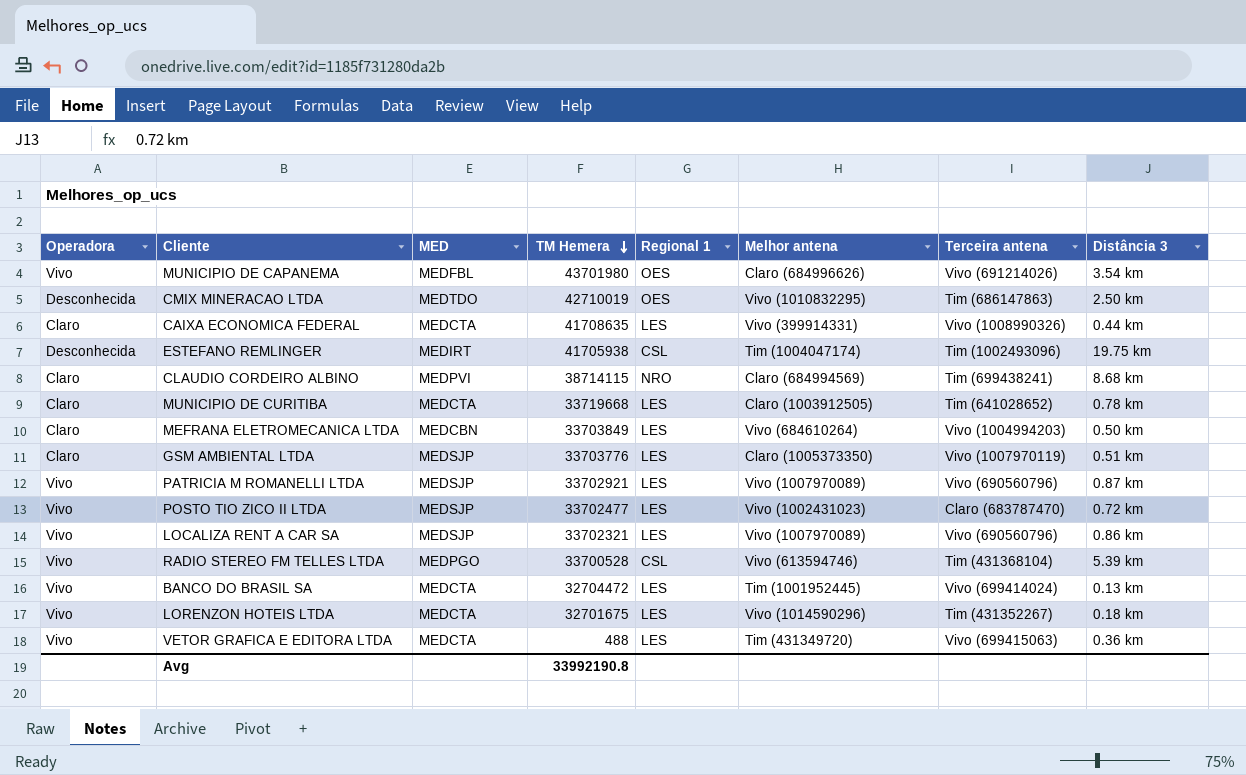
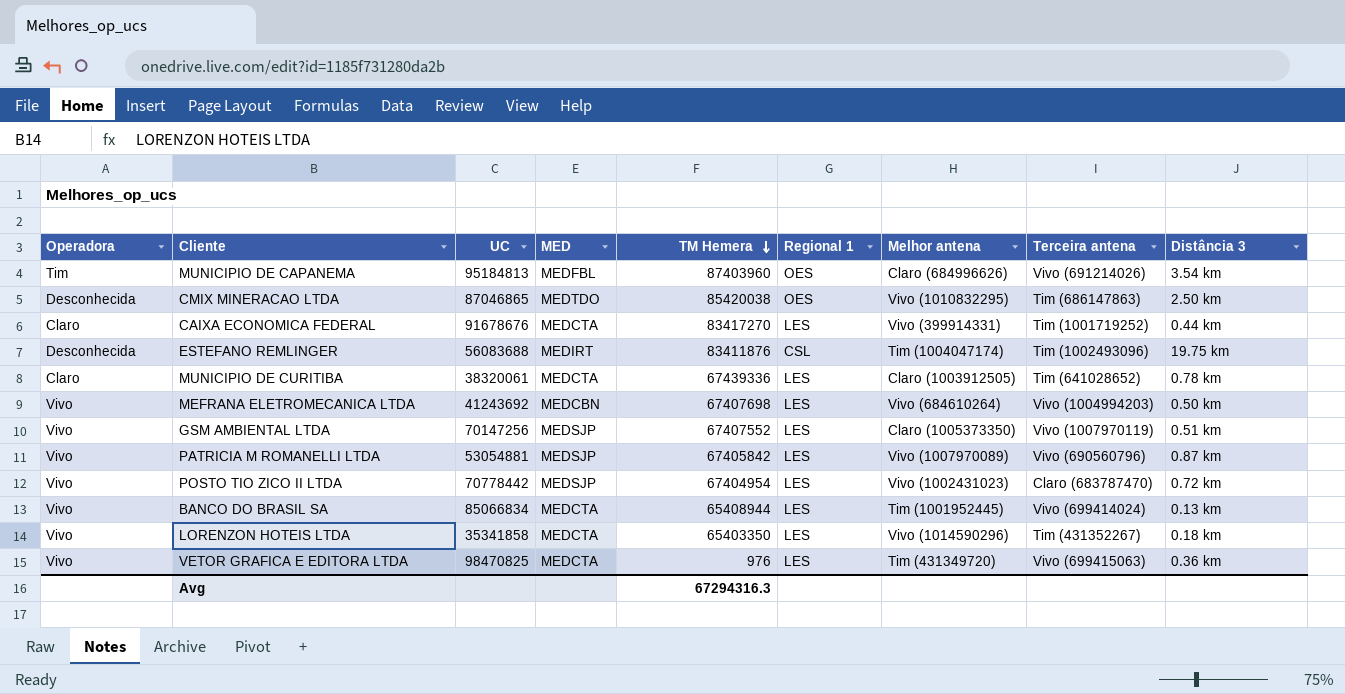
column UC | position: none -> 3
row CLAUDIO CORDEIRO ALBINO: Claro | MEDPVI | 38714115 | NRO | Claro (684994569) | Tim (699438241) | 8.68 km -> none
row LOCALIZA RENT A CAR SA: Vivo | MEDSJP | 33702321 | LES | Vivo (1007970089) | Vivo (690560796) | 0.86 km -> none
row RADIO STEREO FM TELLES LTDA: Vivo | MEDPGO | 33700528 | CSL | Vivo (613594746) | Tim (431368104) | 5.39 km -> none
MUNICIPIO DE CAPANEMA | Operadora: Vivo -> Tim
MUNICIPIO DE CAPANEMA | TM Hemera: 43701980 -> 87403960
CMIX MINERACAO LTDA | TM Hemera: 42710019 -> 85420038
CAIXA ECONOMICA FEDERAL | TM Hemera: 41708635 -> 83417270
CAIXA ECONOMICA FEDERAL | Terceira antena: Vivo (1008990326) -> Tim (1001719252)
ESTEFANO REMLINGER | TM Hemera: 41705938 -> 83411876
MUNICIPIO DE CURITIBA | TM Hemera: 33719668 -> 67439336
MEFRANA ELETROMECANICA LTDA | Operadora: Claro -> Vivo
MEFRANA ELETROMECANICA LTDA | TM Hemera: 33703849 -> 67407698
GSM AMBIENTAL LTDA | Operadora: Claro -> Vivo
GSM AMBIENTAL LTDA | TM Hemera: 33703776 -> 67407552
PATRICIA M ROMANELLI LTDA | TM Hemera: 33702921 -> 67405842
POSTO TIO ZICO II LTDA | TM Hemera: 33702477 -> 67404954
BANCO DO BRASIL SA | TM Hemera: 32704472 -> 65408944
LORENZON HOTEIS LTDA | TM Hemera: 32701675 -> 65403350
VETOR GRAFICA E EDITORA LTDA | TM Hemera: 488 -> 976
Avg | TM Hemera: 33992190.8 -> 67294316.3

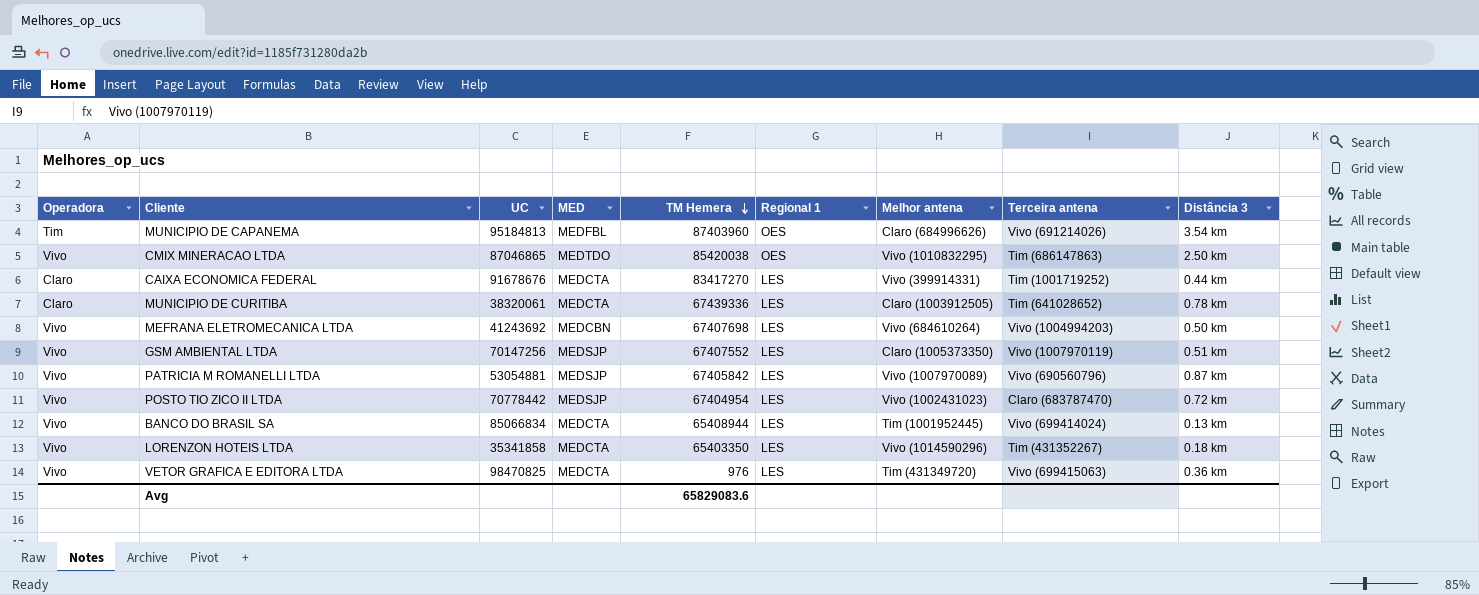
row ESTEFANO REMLINGER: Desconhecida | 56083688 | MEDIRT | 83411876 | CSL | Tim (1004047174) | Tim (1002493096) | 19.75 km -> none
CMIX MINERACAO LTDA | Operadora: Desconhecida -> Vivo
Avg | TM Hemera: 67294316.3 -> 65829083.6

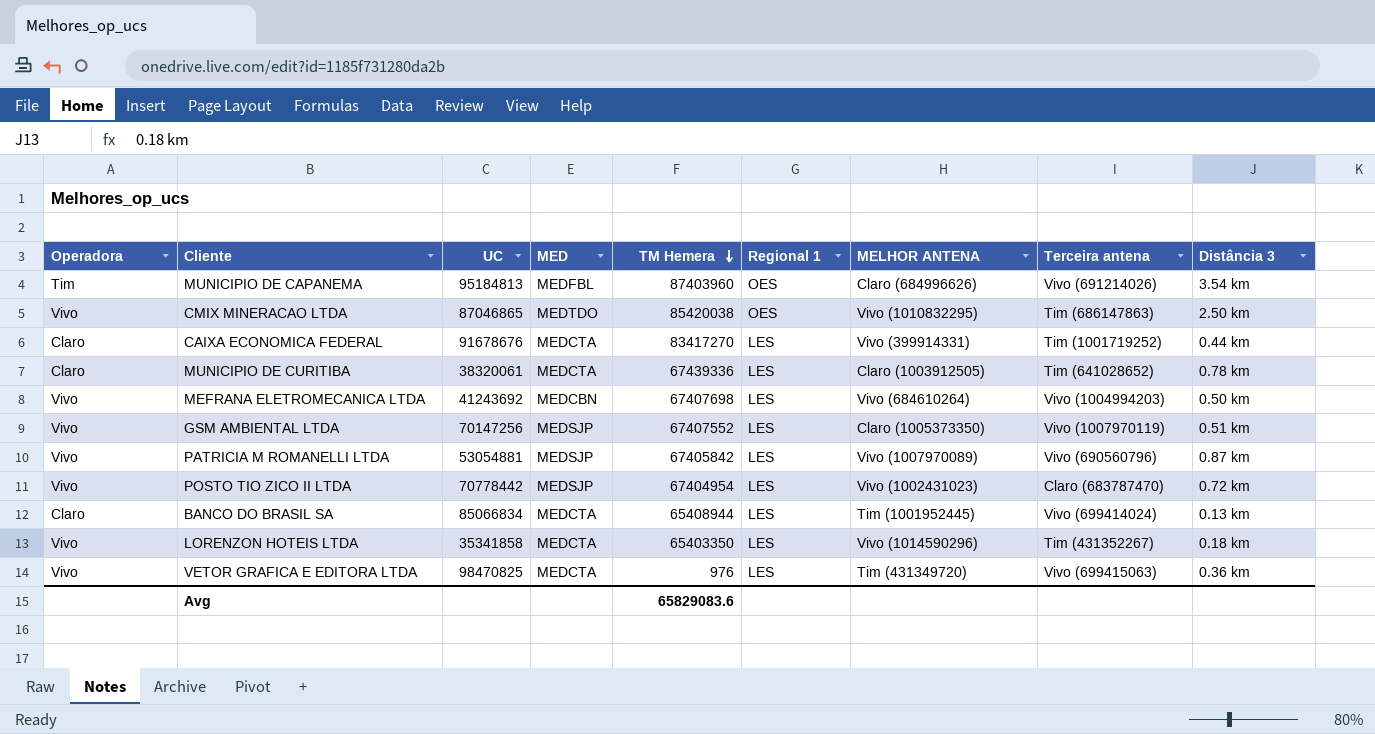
column name: Melhor antena -> MELHOR ANTENA
BANCO DO BRASIL SA | Operadora: Vivo -> Claro

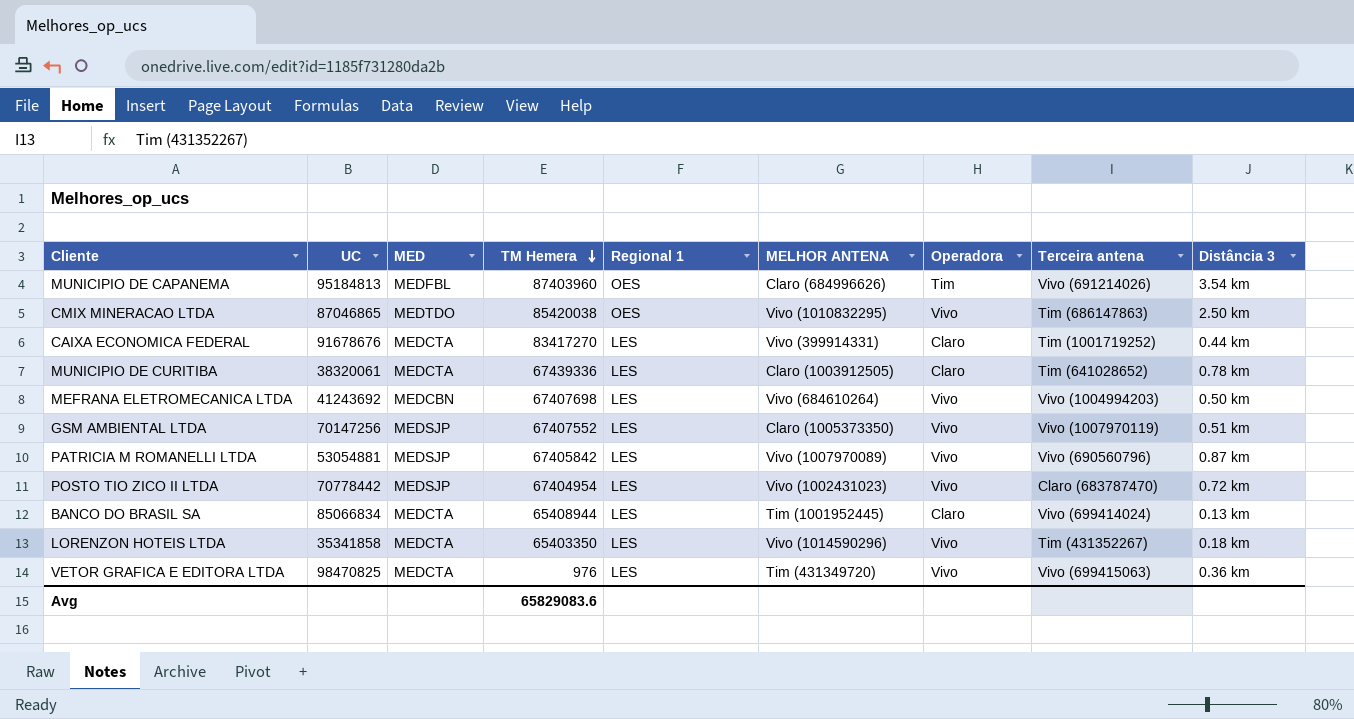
column Operadora | position: 1 -> 7

